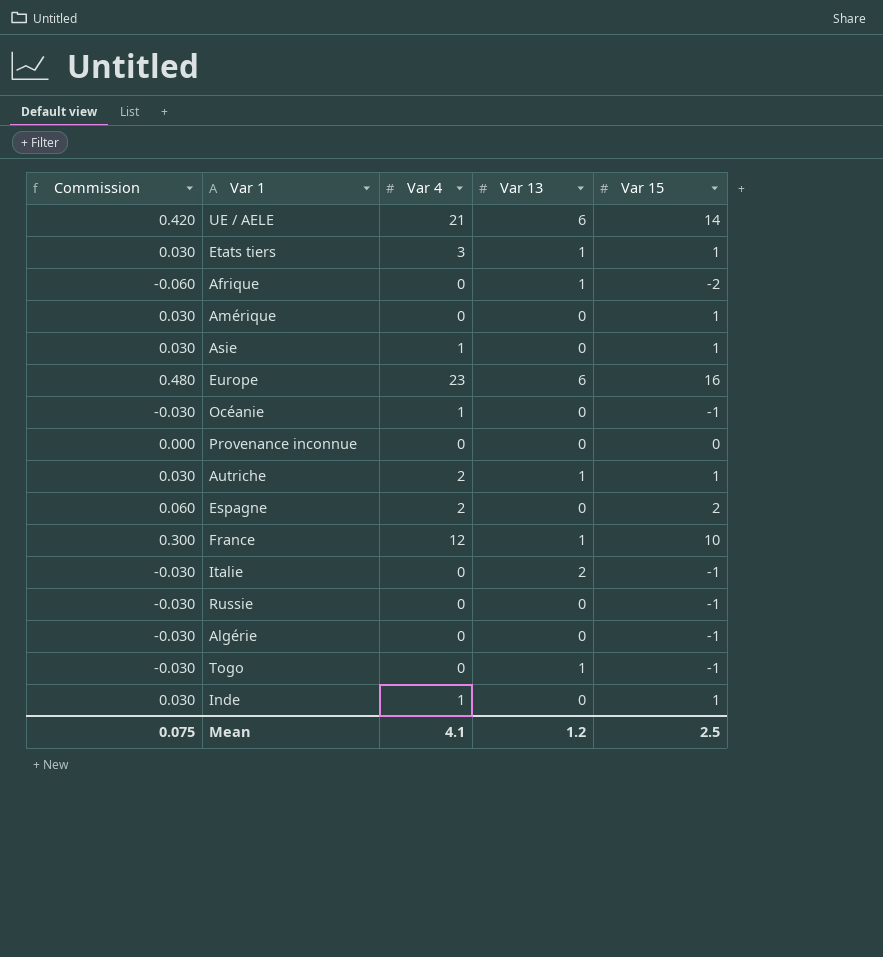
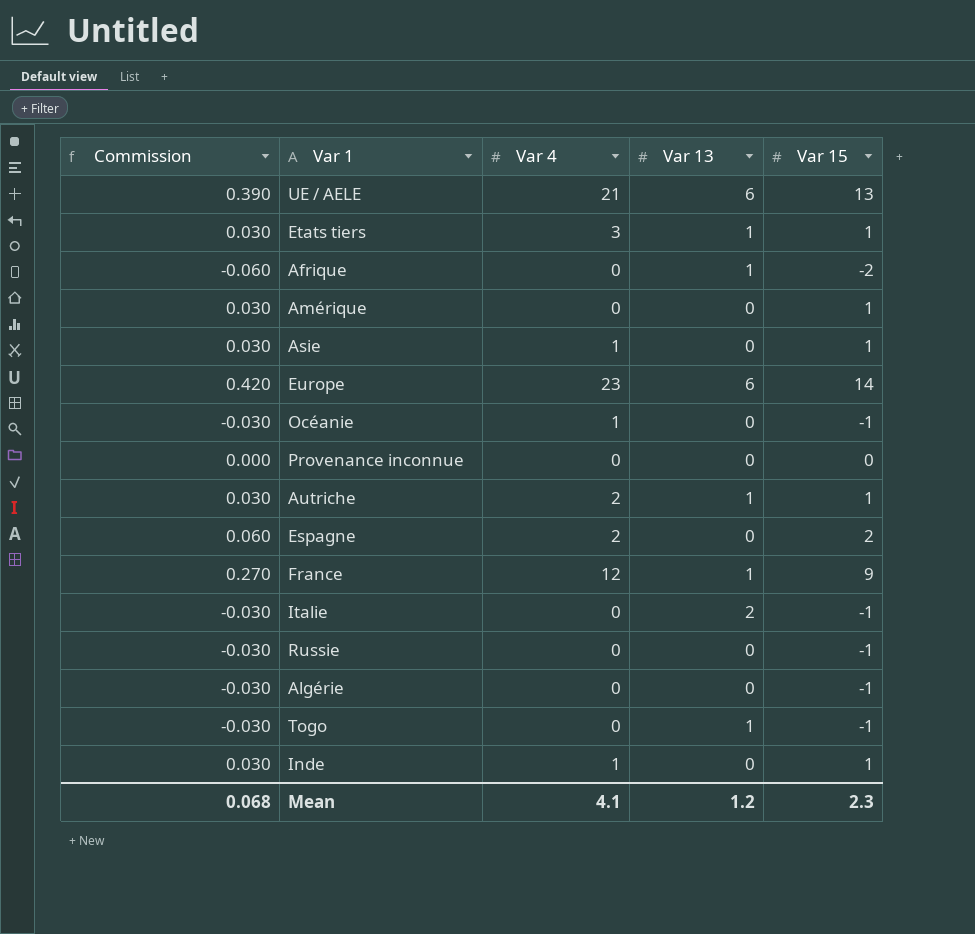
UE / AELE | Commission: 0.420 -> 0.390
UE / AELE | Var 15: 14 -> 13
Europe | Commission: 0.480 -> 0.420
Europe | Var 15: 16 -> 14
France | Commission: 0.300 -> 0.270
France | Var 15: 10 -> 9
Mean | Commission: 0.075 -> 0.068
Mean | Var 15: 2.5 -> 2.3

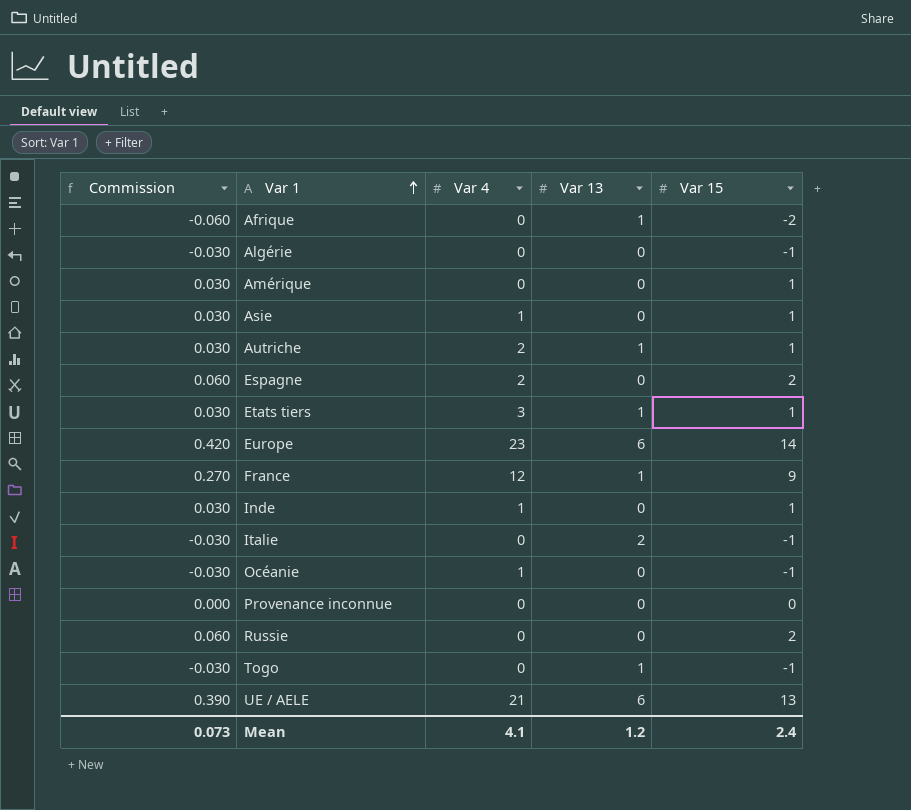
row order: none -> Var 1 ascending
Russie | Commission: -0.030 -> 0.060
Russie | Var 15: -1 -> 2
Mean | Commission: 0.068 -> 0.073
Mean | Var 15: 2.3 -> 2.4

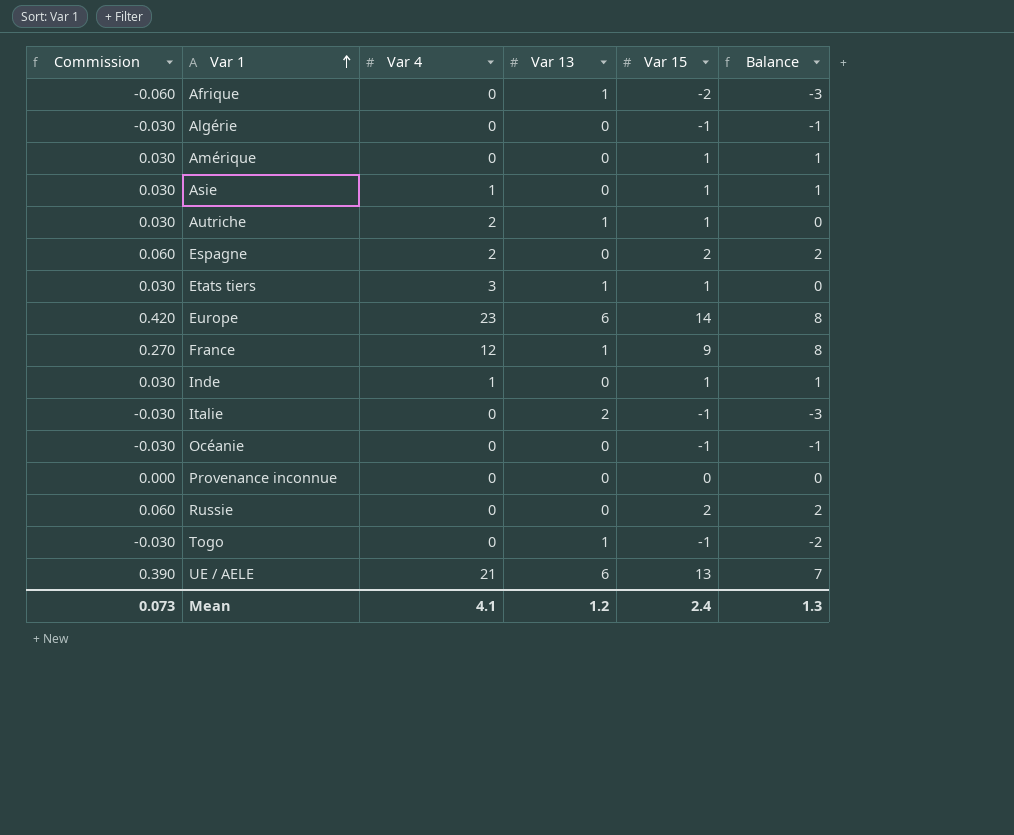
column Balance | formula: none -> [Var 15] - [Var 13]
Océanie | Var 4: 1 -> 0

